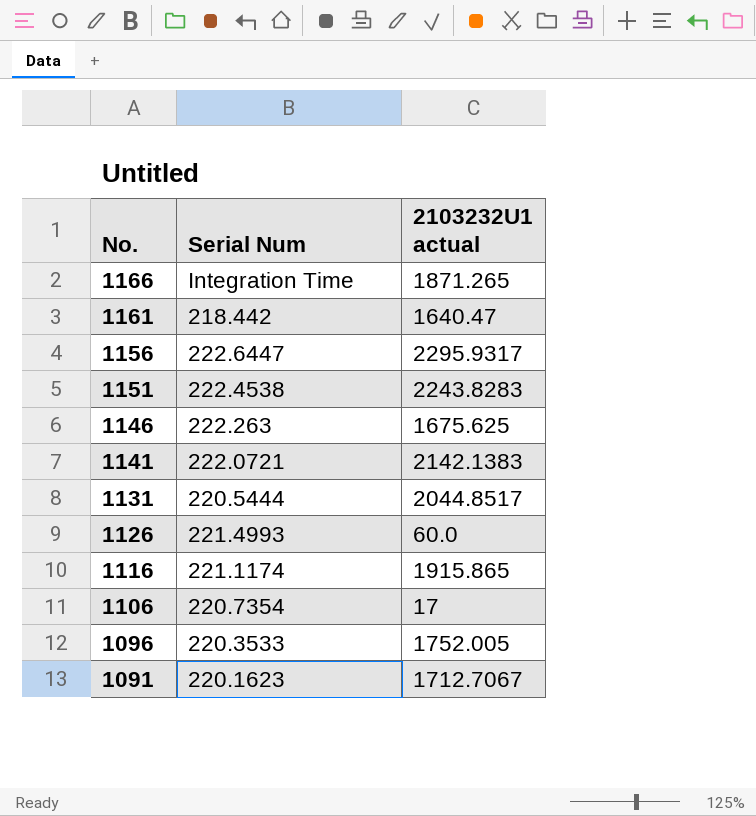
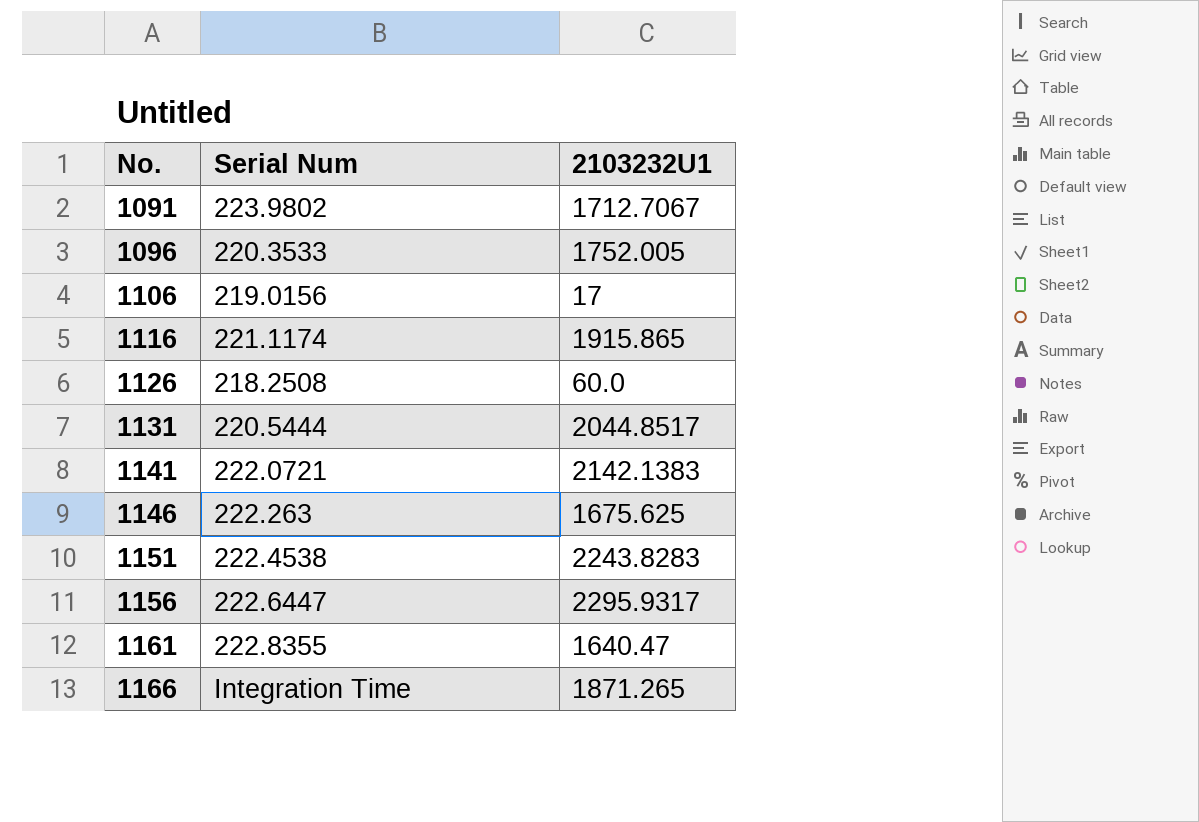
row order: No. descending -> No. ascending
column name: 2103232U1 actual -> 2103232U1
1091 | Serial Num: 220.1623 -> 223.9802
1106 | Serial Num: 220.7354 -> 219.0156
1126 | Serial Num: 221.4993 -> 218.2508
1161 | Serial Num: 218.442 -> 222.8355

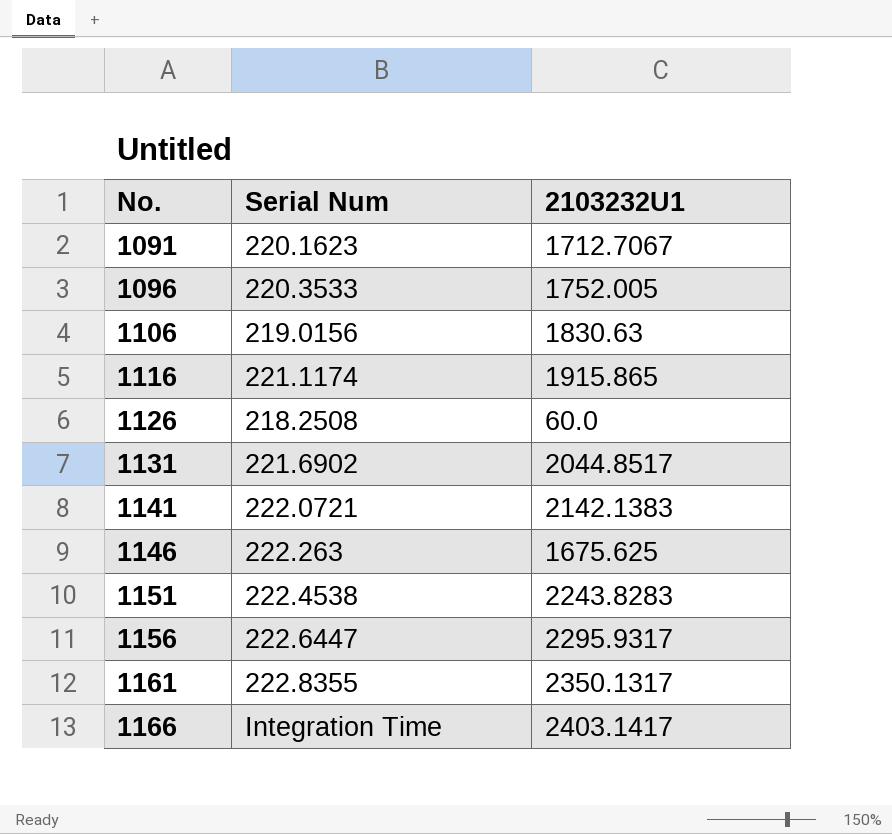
1091 | Serial Num: 223.9802 -> 220.1623
1106 | 2103232U1: 17 -> 1830.63
1131 | Serial Num: 220.5444 -> 221.6902
1161 | 2103232U1: 1640.47 -> 2350.1317
1166 | 2103232U1: 1871.265 -> 2403.1417

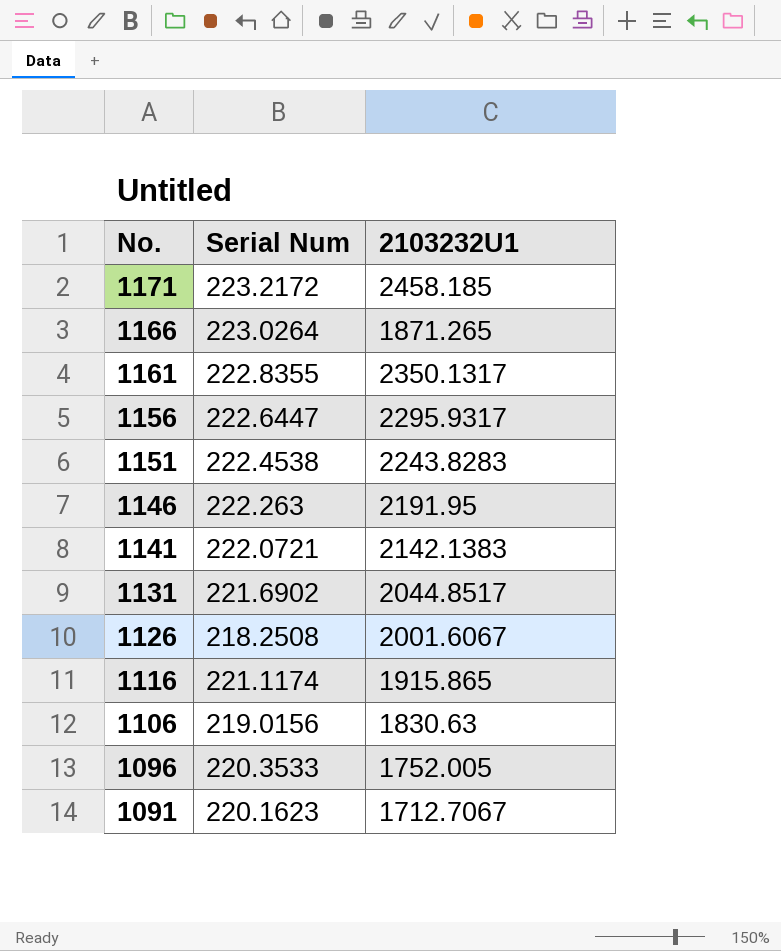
row order: No. ascending -> No. descending
row 1171: none -> 223.2172 | 2458.185
1166 | Serial Num: Integration Time -> 223.0264
1166 | 2103232U1: 2403.1417 -> 1871.265
1146 | 2103232U1: 1675.625 -> 2191.95
1126 | 2103232U1: 60.0 -> 2001.6067

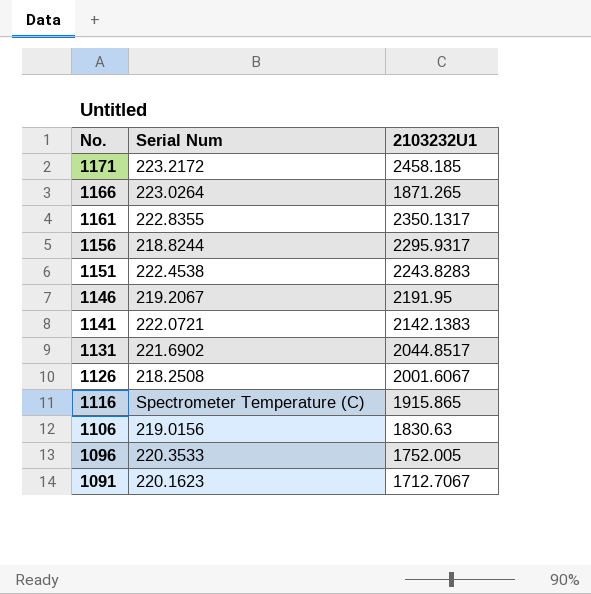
1156 | Serial Num: 222.6447 -> 218.8244
1146 | Serial Num: 222.263 -> 219.2067
1116 | Serial Num: 221.1174 -> Spectrometer Temperature (C)

